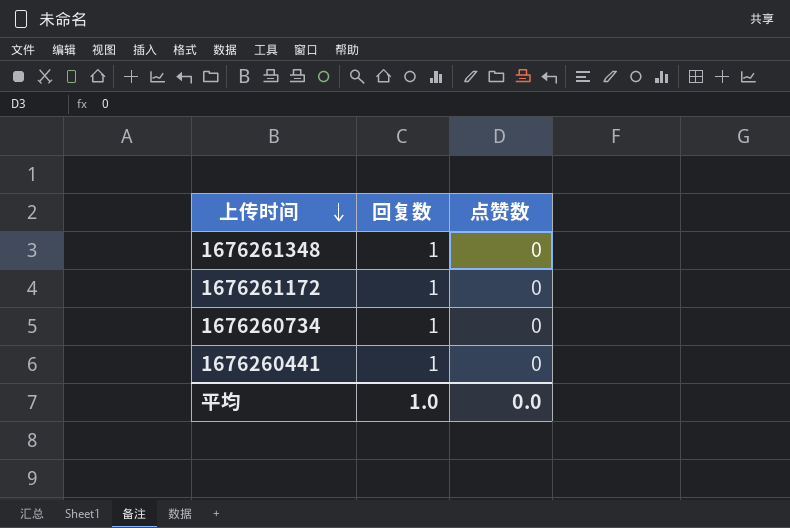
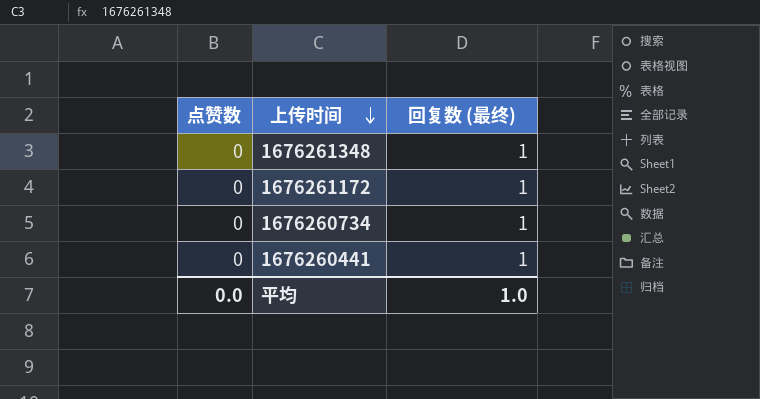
column 点赞数 | position: 3 -> 1
column name: 回复数 -> 回复数 (最终)

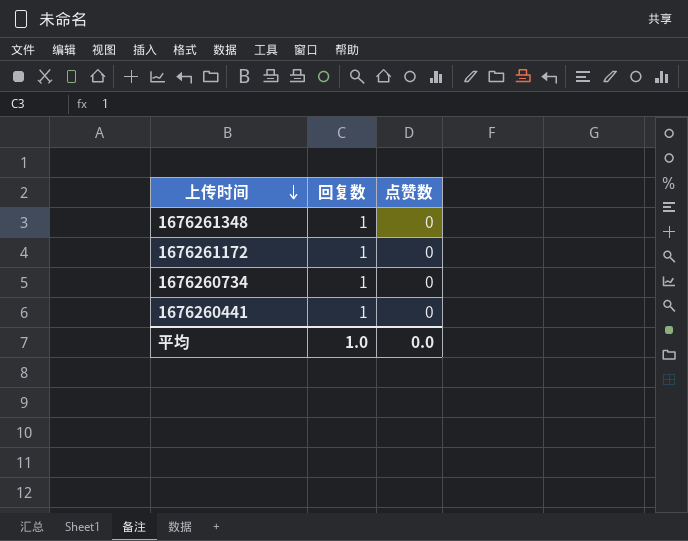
column name: 回复数 (最终) -> 回复数
column 点赞数 | position: 1 -> 3

